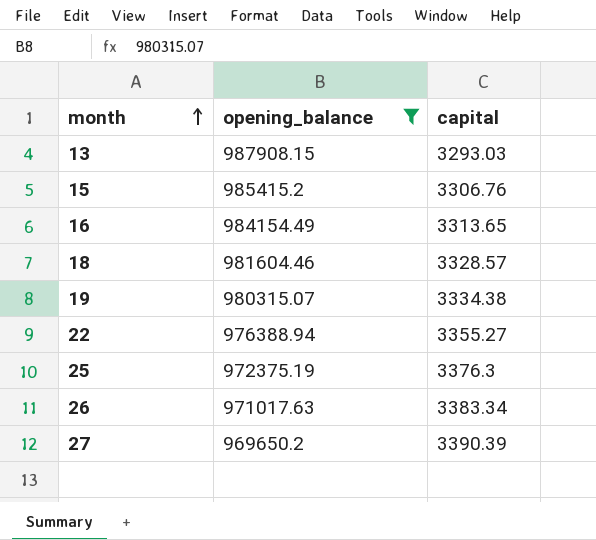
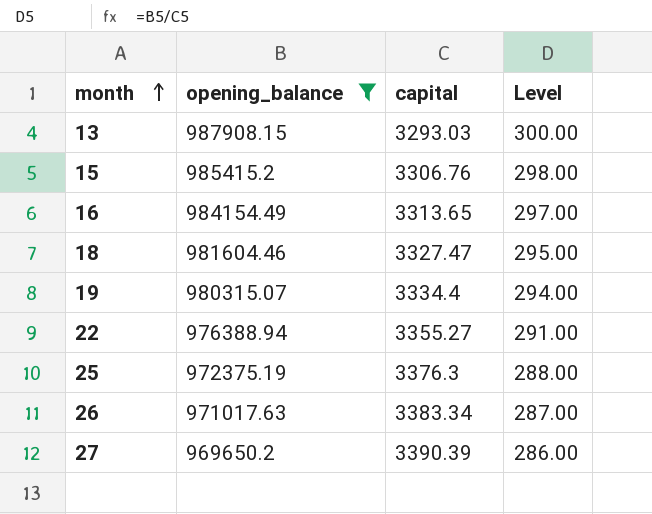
column Level | formula: none -> [opening_balance] / [capital]
18 | capital: 3328.57 -> 3327.47
19 | capital: 3334.38 -> 3334.4

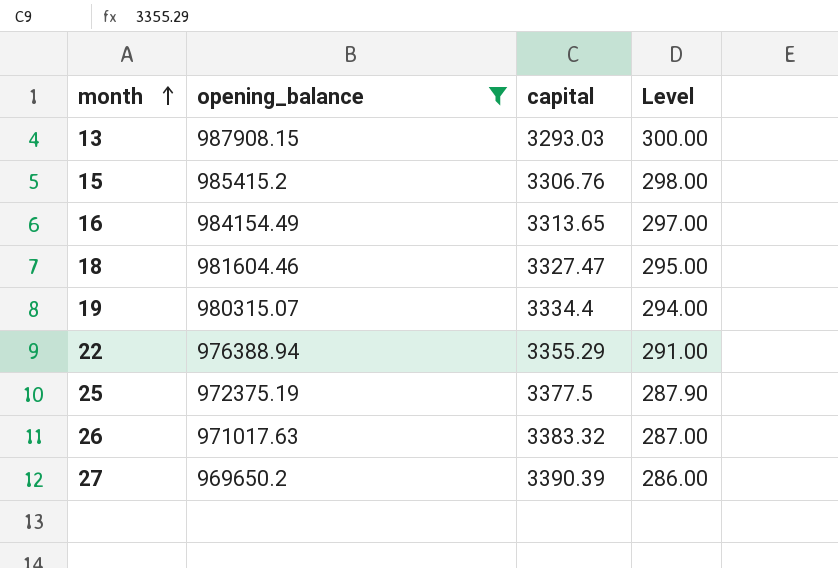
22 | capital: 3355.27 -> 3355.29
25 | capital: 3376.3 -> 3377.5
25 | Level: 288.00 -> 287.90
26 | capital: 3383.34 -> 3383.32

